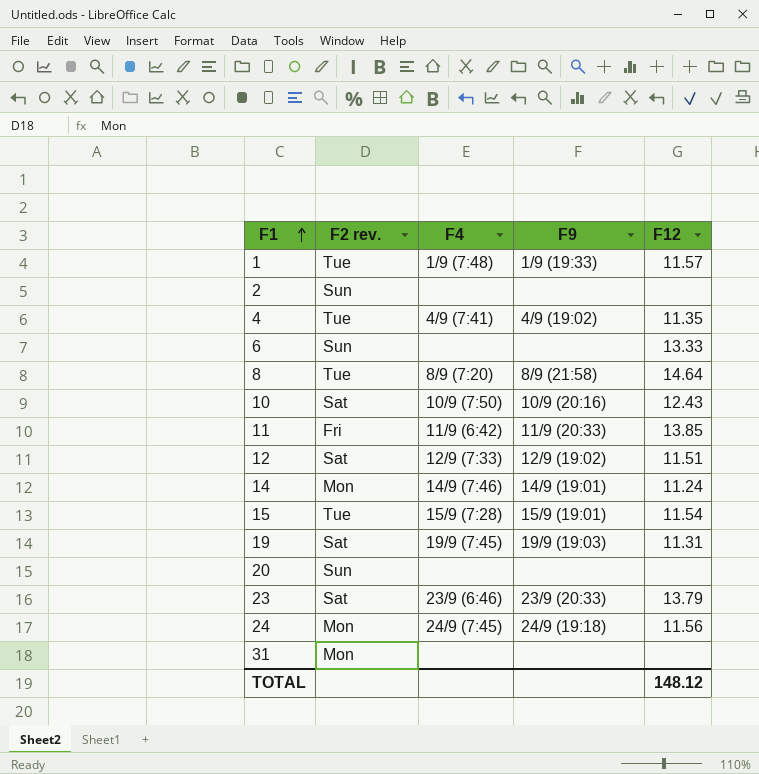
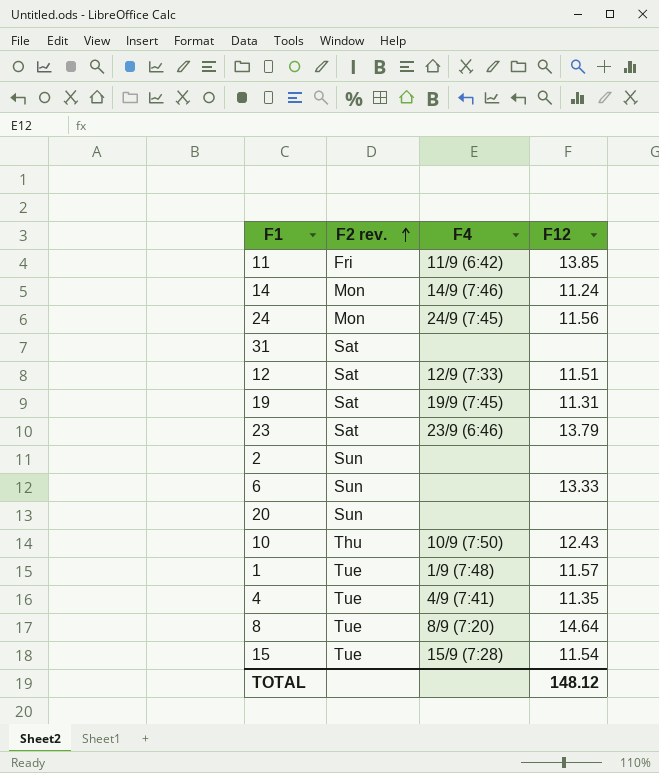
row order: F1 ascending -> F2 rev. ascending
column F9 | position: 4 -> none
31 | F2 rev.: Mon -> Sat
10 | F2 rev.: Sat -> Thu

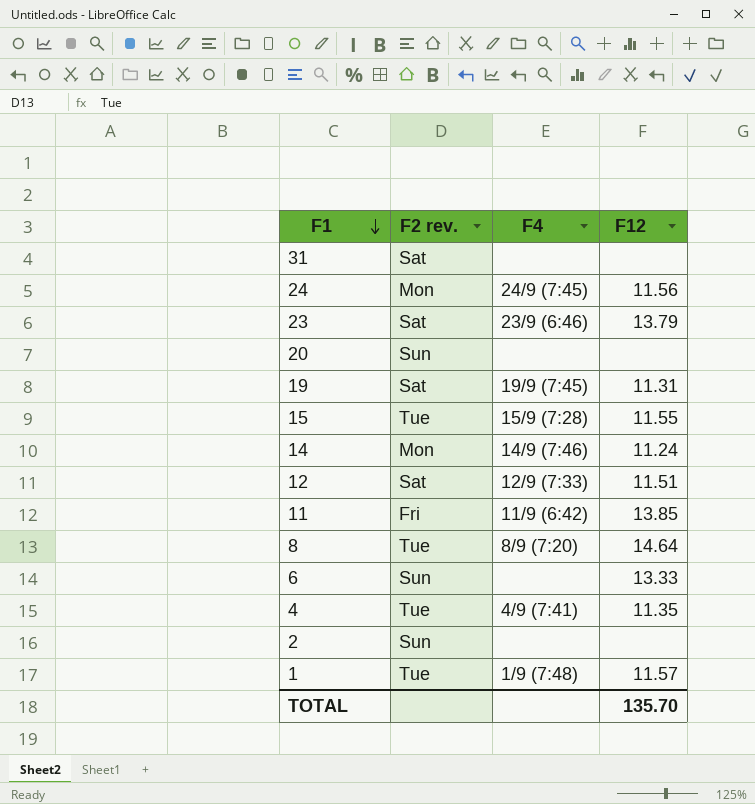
row order: F2 rev. ascending -> F1 descending
row 10: Thu | 10/9 (7:50) | 12.43 -> none
15 | F12: 11.54 -> 11.55
TOTAL | F12: 148.12 -> 135.70

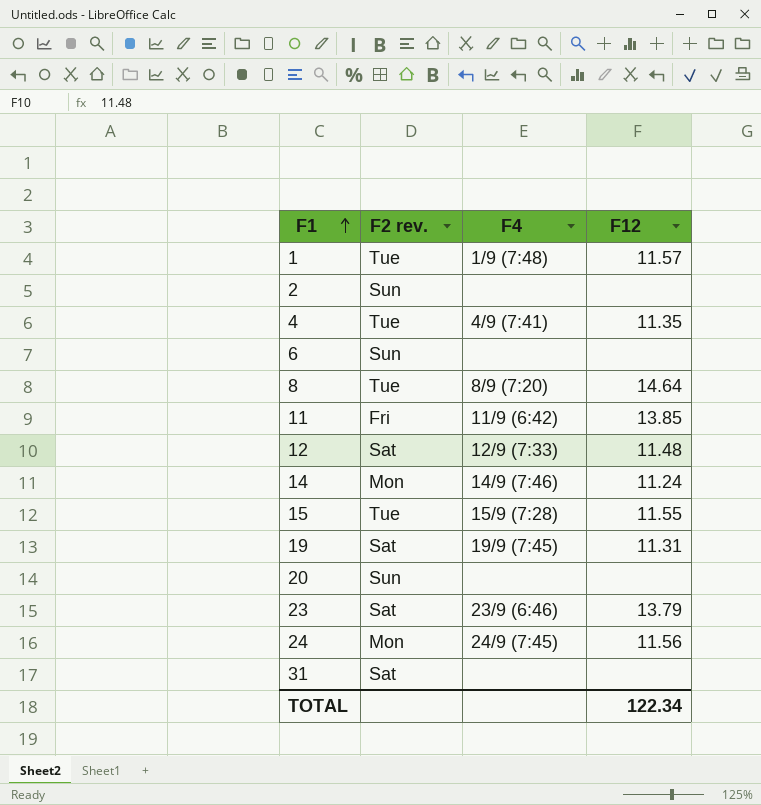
row order: F1 descending -> F1 ascending
6 | F12: 13.33 -> none
12 | F12: 11.51 -> 11.48
TOTAL | F12: 135.70 -> 122.34

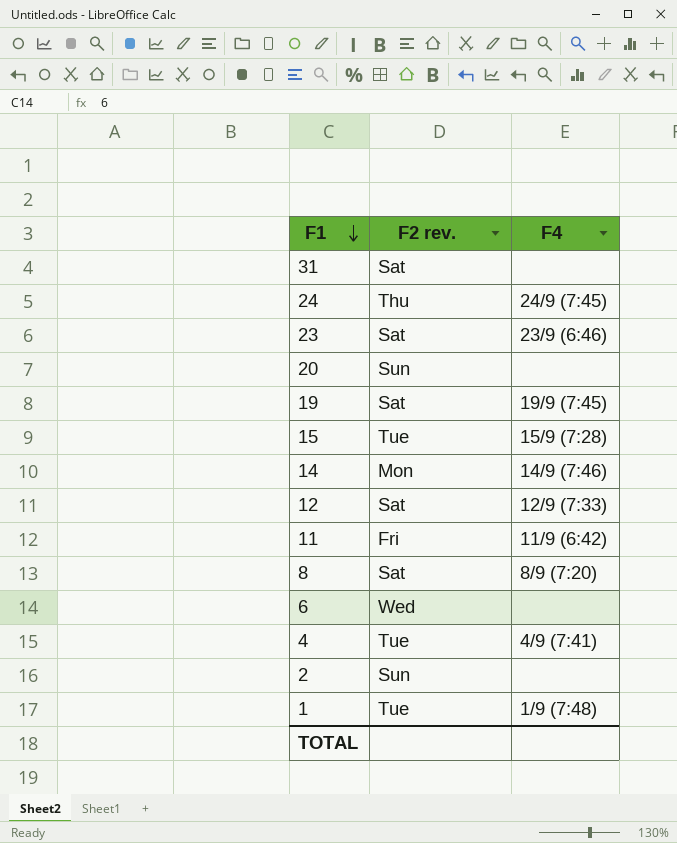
row order: F1 ascending -> F1 descending
column F12 | position: 4 -> none
24 | F2 rev.: Mon -> Thu
8 | F2 rev.: Tue -> Sat
6 | F2 rev.: Sun -> Wed

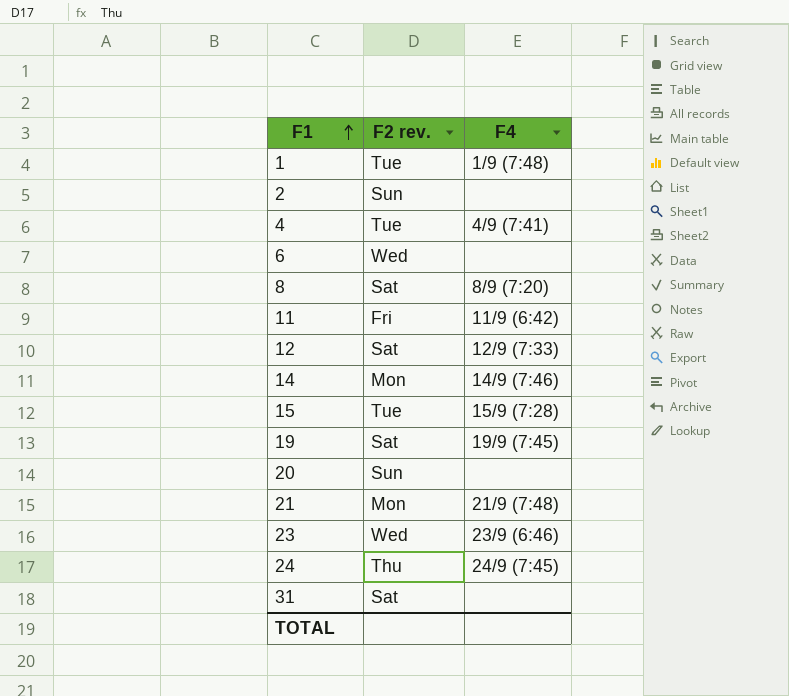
row order: F1 descending -> F1 ascending
row 21: none -> Mon | 21/9 (7:48)
23 | F2 rev.: Sat -> Wed

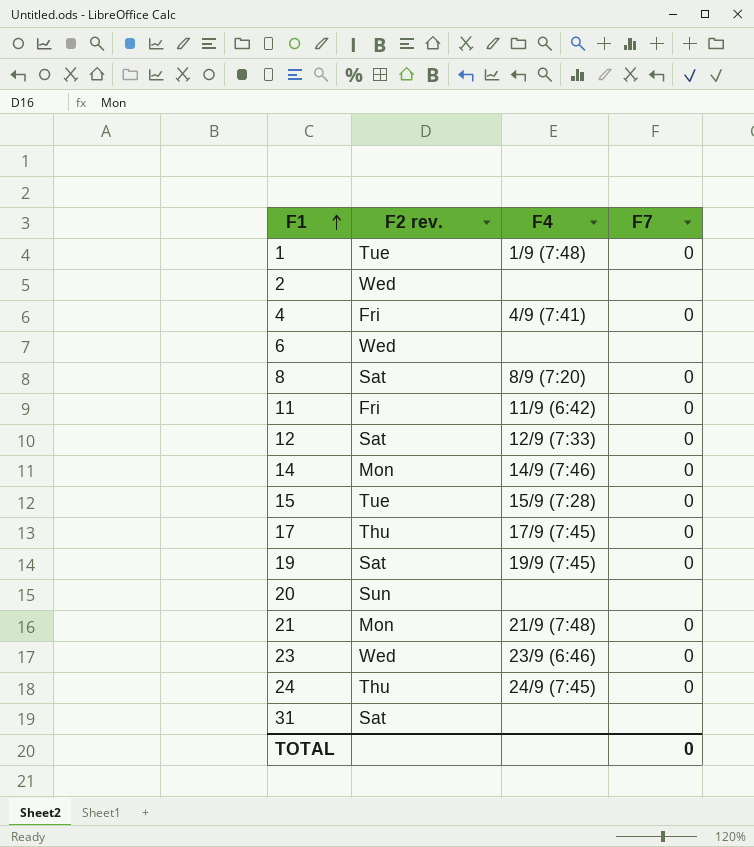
column F7 | position: none -> 4
2 | F2 rev.: Sun -> Wed
4 | F2 rev.: Tue -> Fri
row 17: none -> Thu | 17/9 (7:45) | 0

